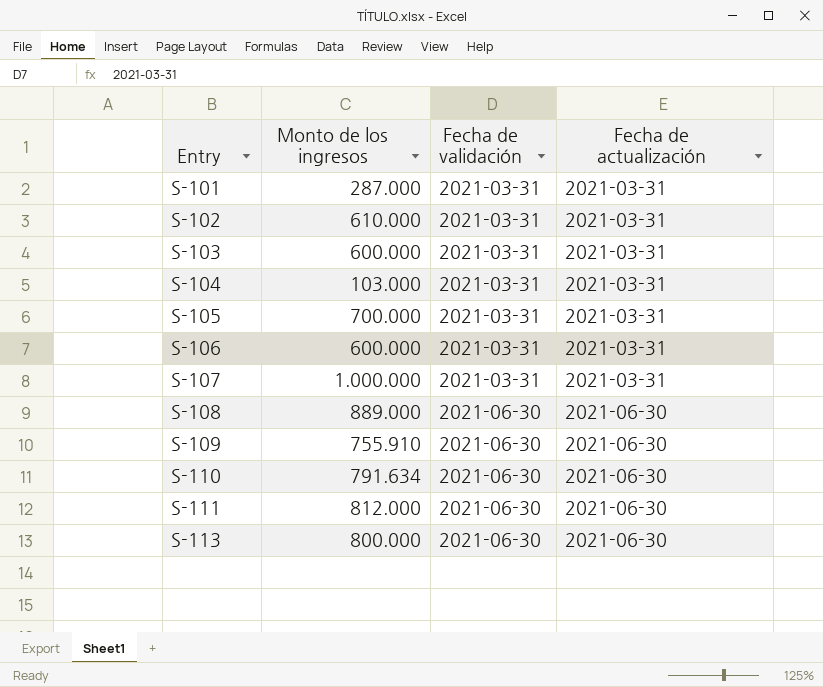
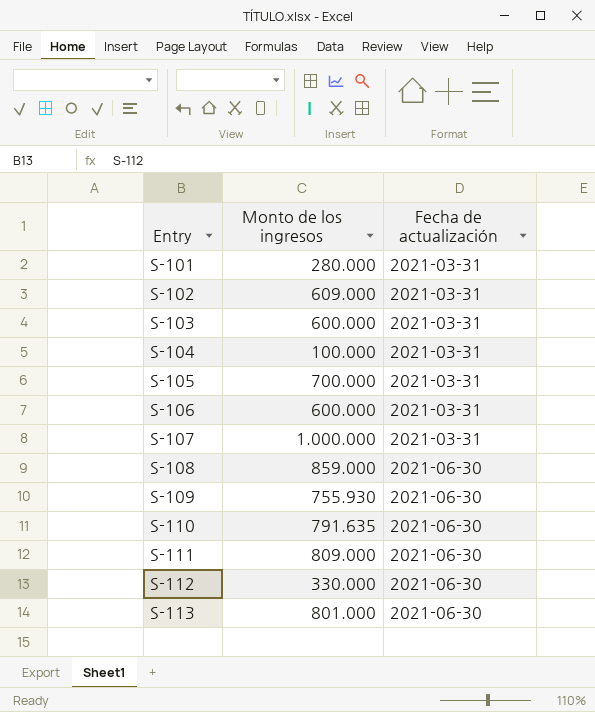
column Fecha de validación | position: 3 -> none
S-101 | Monto de los ingresos: 287.000 -> 280.000
S-102 | Monto de los ingresos: 610.000 -> 609.000
S-104 | Monto de los ingresos: 103.000 -> 100.000
S-108 | Monto de los ingresos: 889.000 -> 859.000
S-109 | Monto de los ingresos: 755.910 -> 755.930
S-110 | Monto de los ingresos: 791.634 -> 791.635
S-111 | Monto de los ingresos: 812.000 -> 809.000
row S-112: none -> 330.000 | 2021-06-30
S-113 | Monto de los ingresos: 800.000 -> 801.000

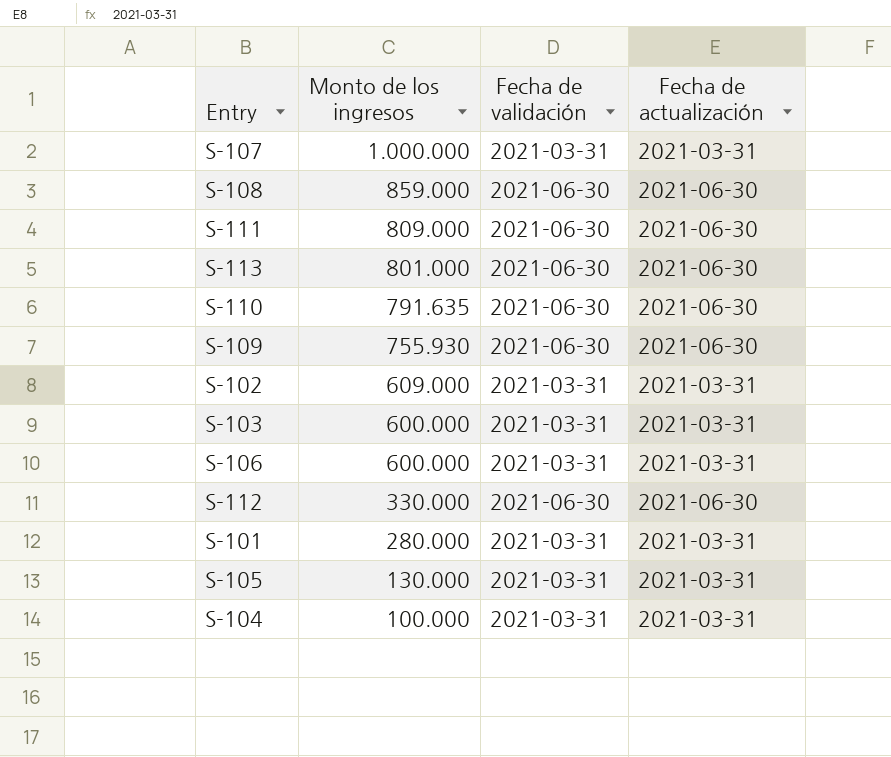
row order: Entry ascending -> Monto de los ingresos descending
column Fecha de validación | position: none -> 3
S-105 | Monto de los ingresos: 700.000 -> 130.000

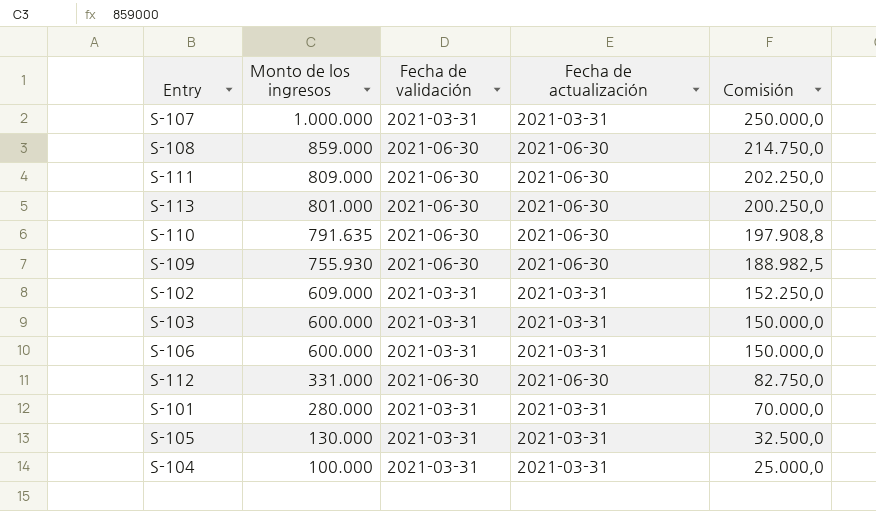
column Comisión | formula: none -> [Monto de los ingresos] * 0,25
S-112 | Monto de los ingresos: 330.000 -> 331.000

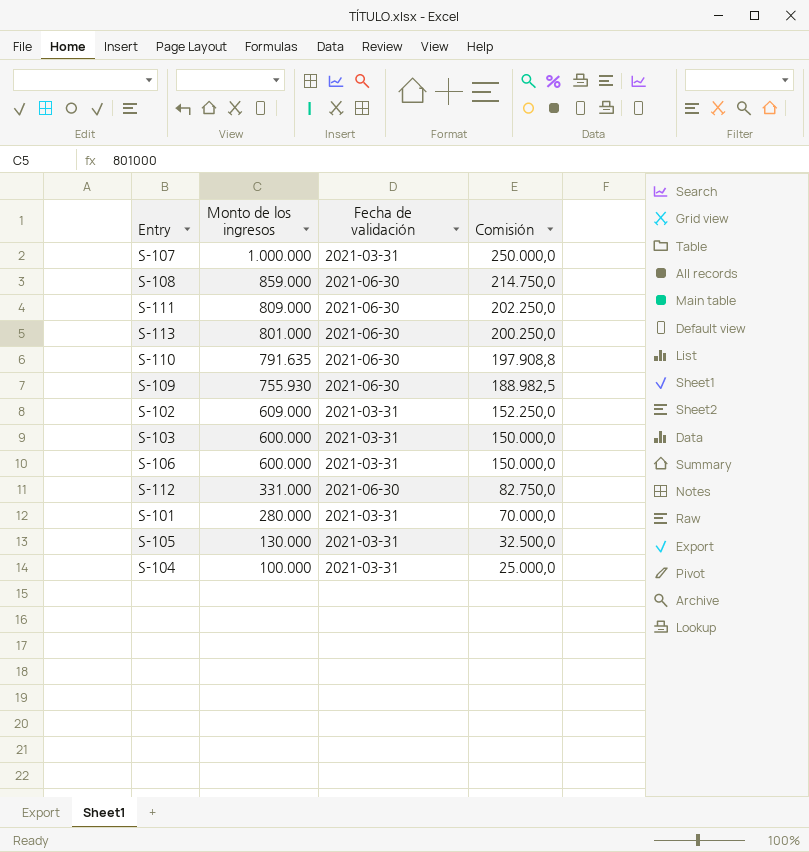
column Fecha de actualización | position: 4 -> none

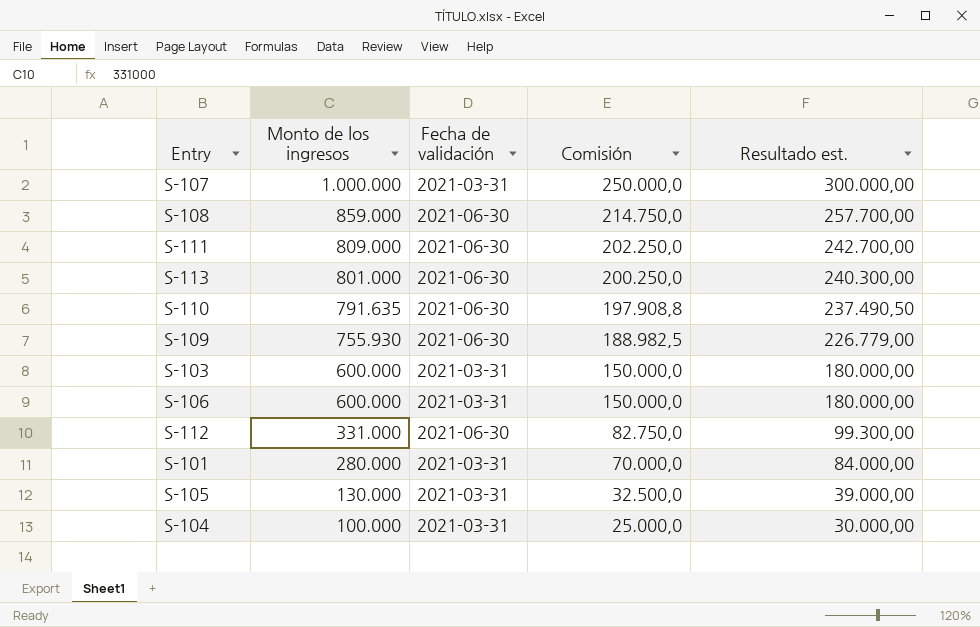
column Resultado est. | formula: none -> [Monto de los ingresos] * 0,3
row S-102: 609.000 | 2021-03-31 | 152.250,0 -> none

